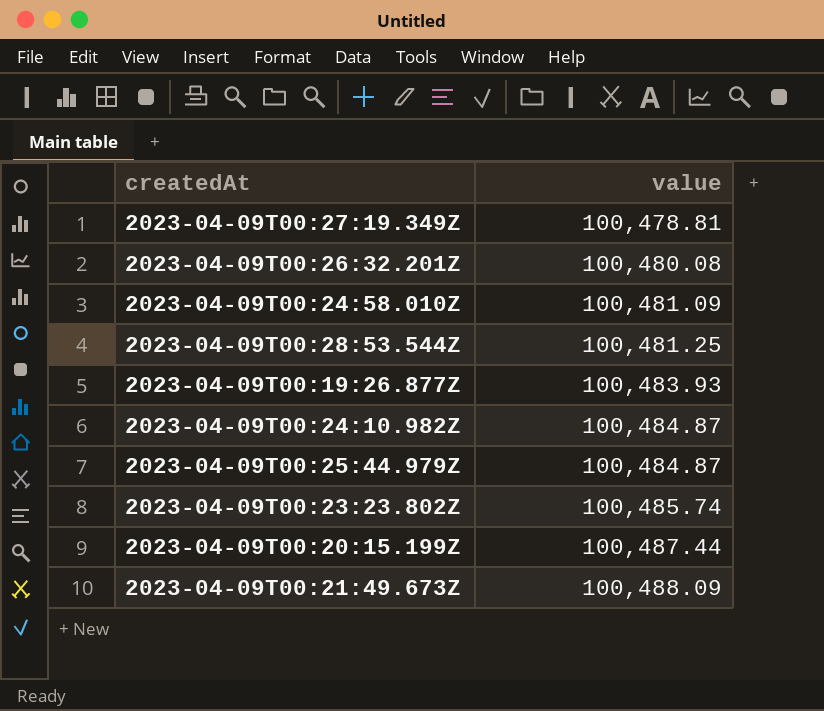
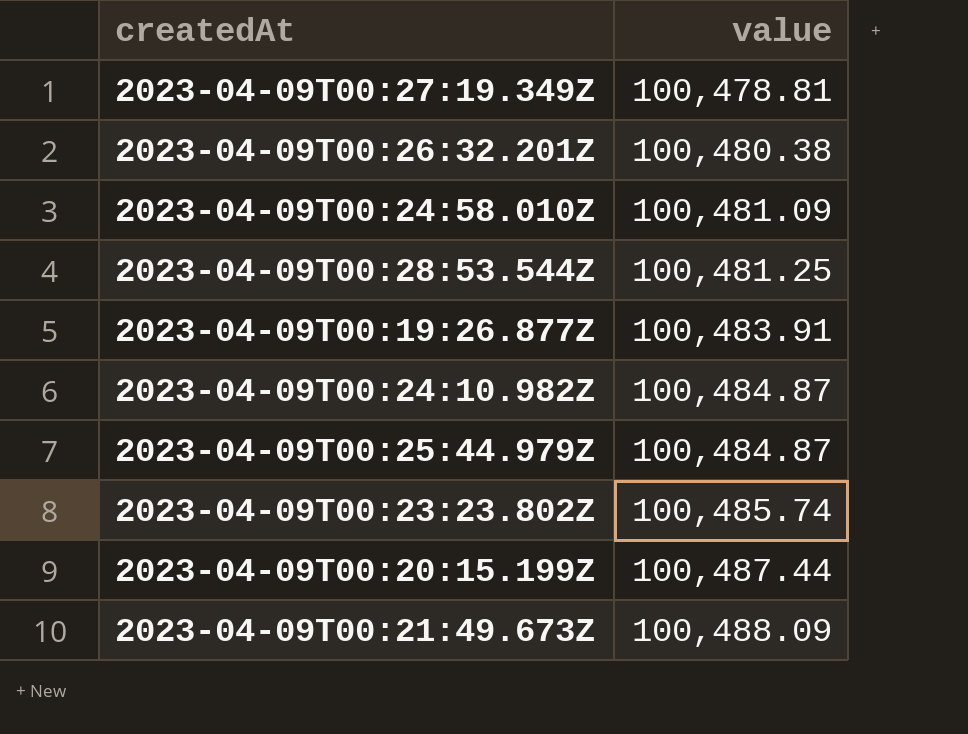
2023-04-09T00:26:32.201Z | value: 100,480.08 -> 100,480.38
2023-04-09T00:19:26.877Z | value: 100,483.93 -> 100,483.91

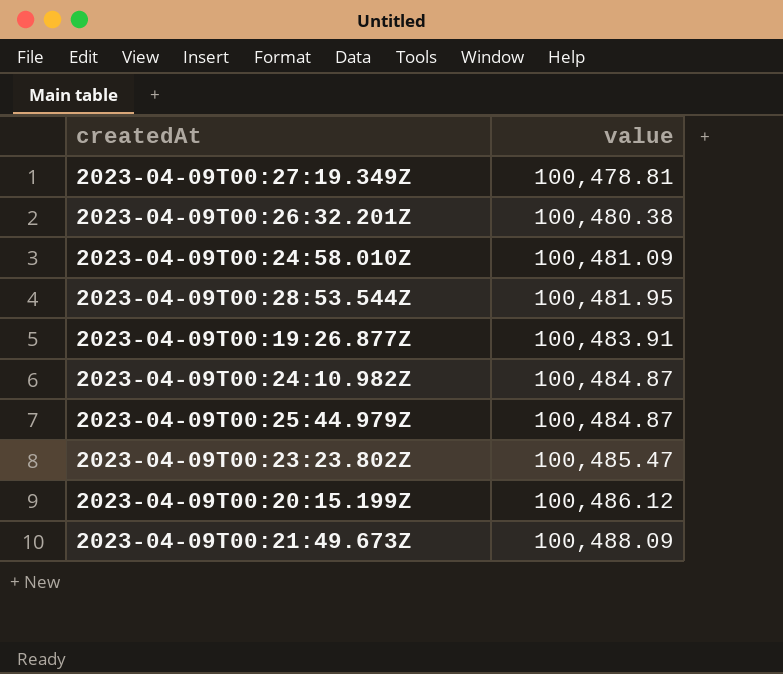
2023-04-09T00:28:53.544Z | value: 100,481.25 -> 100,481.95
2023-04-09T00:23:23.802Z | value: 100,485.74 -> 100,485.47
2023-04-09T00:20:15.199Z | value: 100,487.44 -> 100,486.12

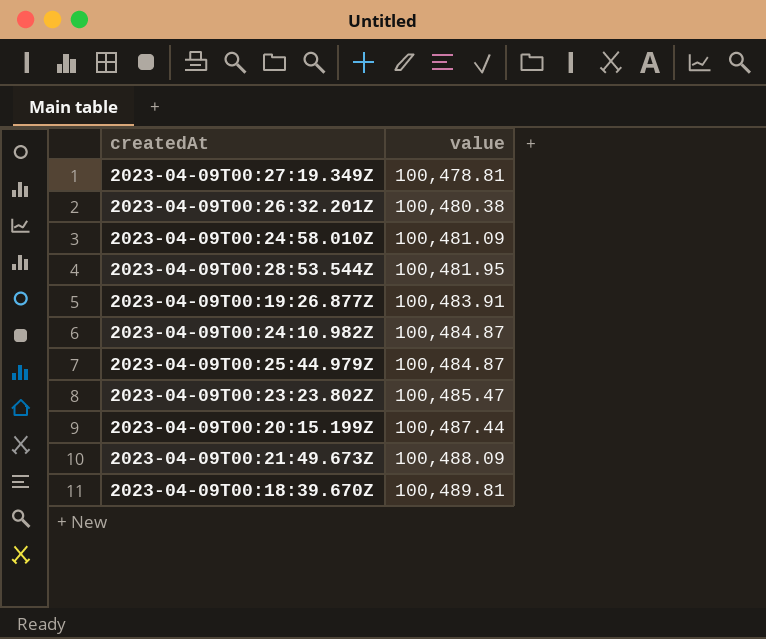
2023-04-09T00:20:15.199Z | value: 100,486.12 -> 100,487.44
row 2023-04-09T00:18:39.670Z: none -> 100,489.81

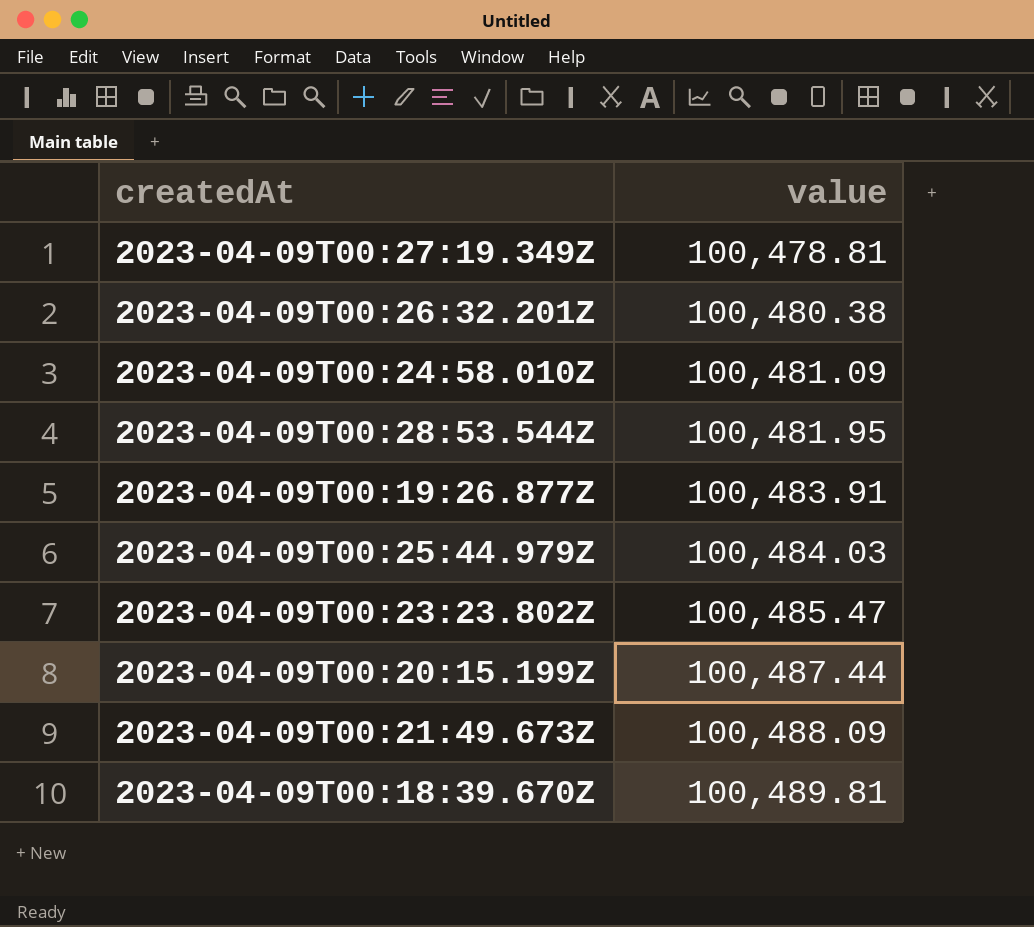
row 2023-04-09T00:24:10.982Z: 100,484.87 -> none
2023-04-09T00:25:44.979Z | value: 100,484.87 -> 100,484.03

